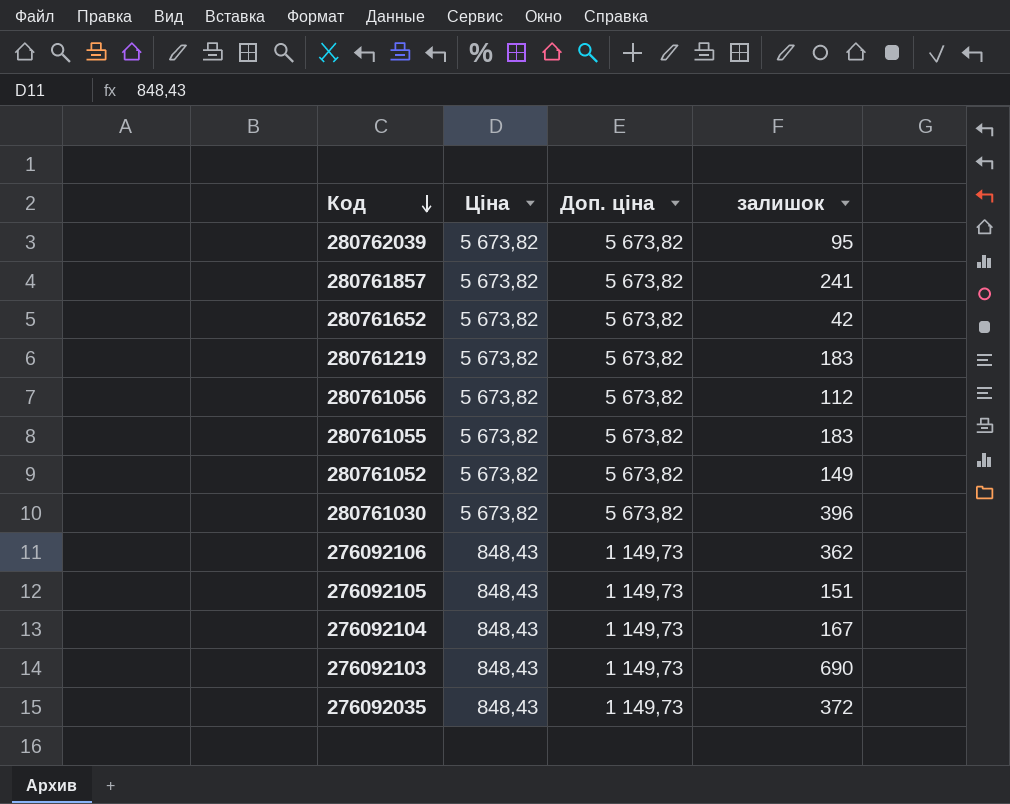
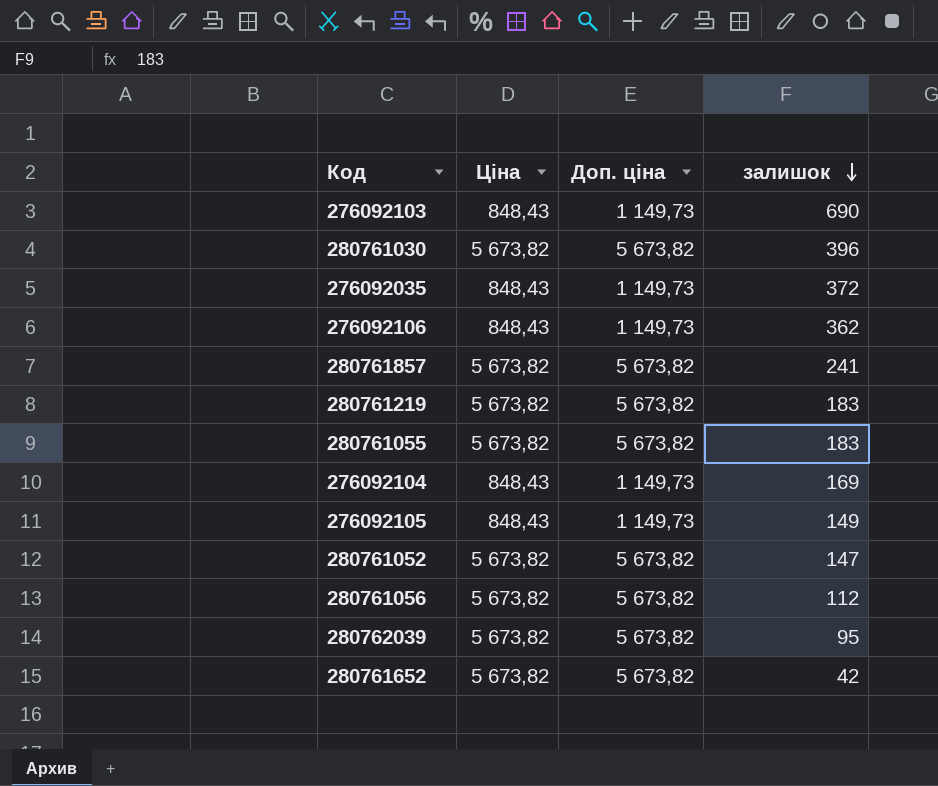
row order: Код descending -> залишок descending
276092104 | залишок: 167 -> 169
276092105 | залишок: 151 -> 149
280761052 | залишок: 149 -> 147

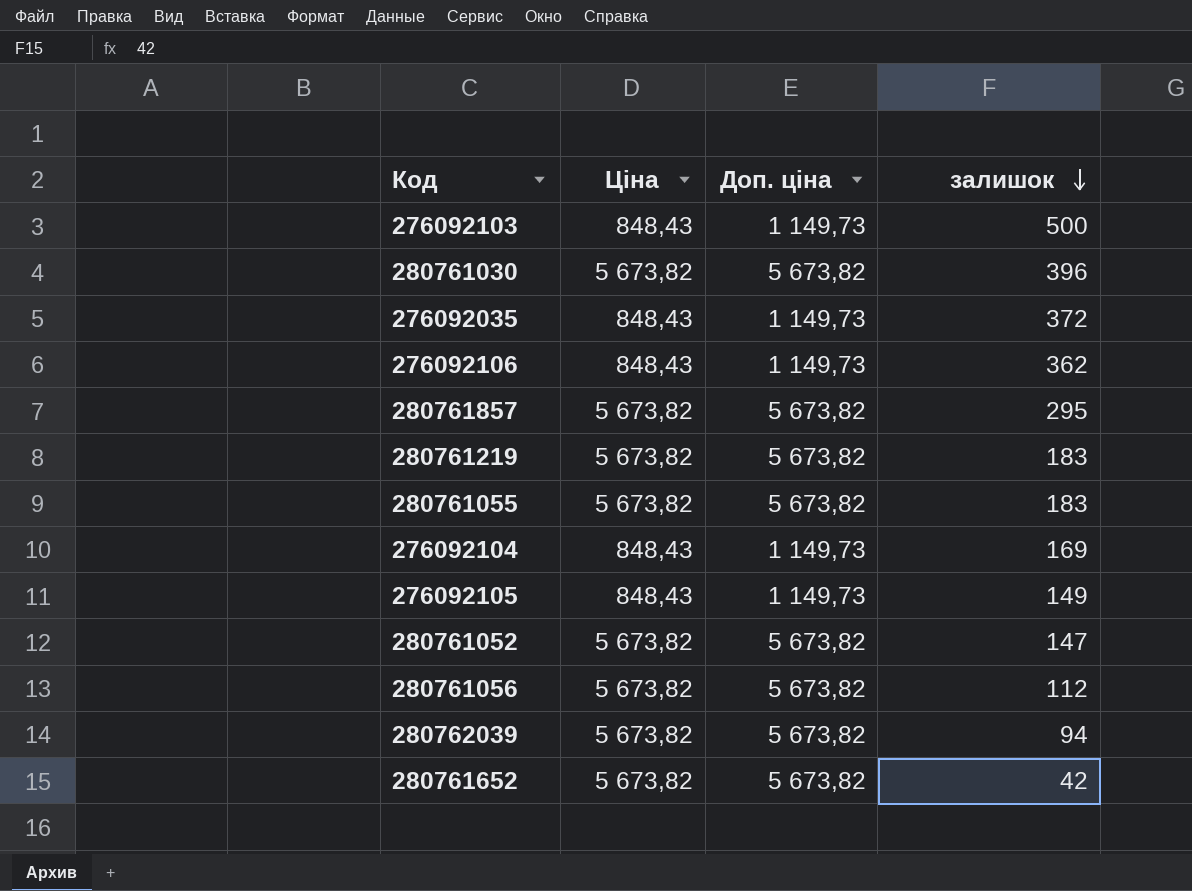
276092103 | залишок: 690 -> 500
280761857 | залишок: 241 -> 295
280762039 | залишок: 95 -> 94

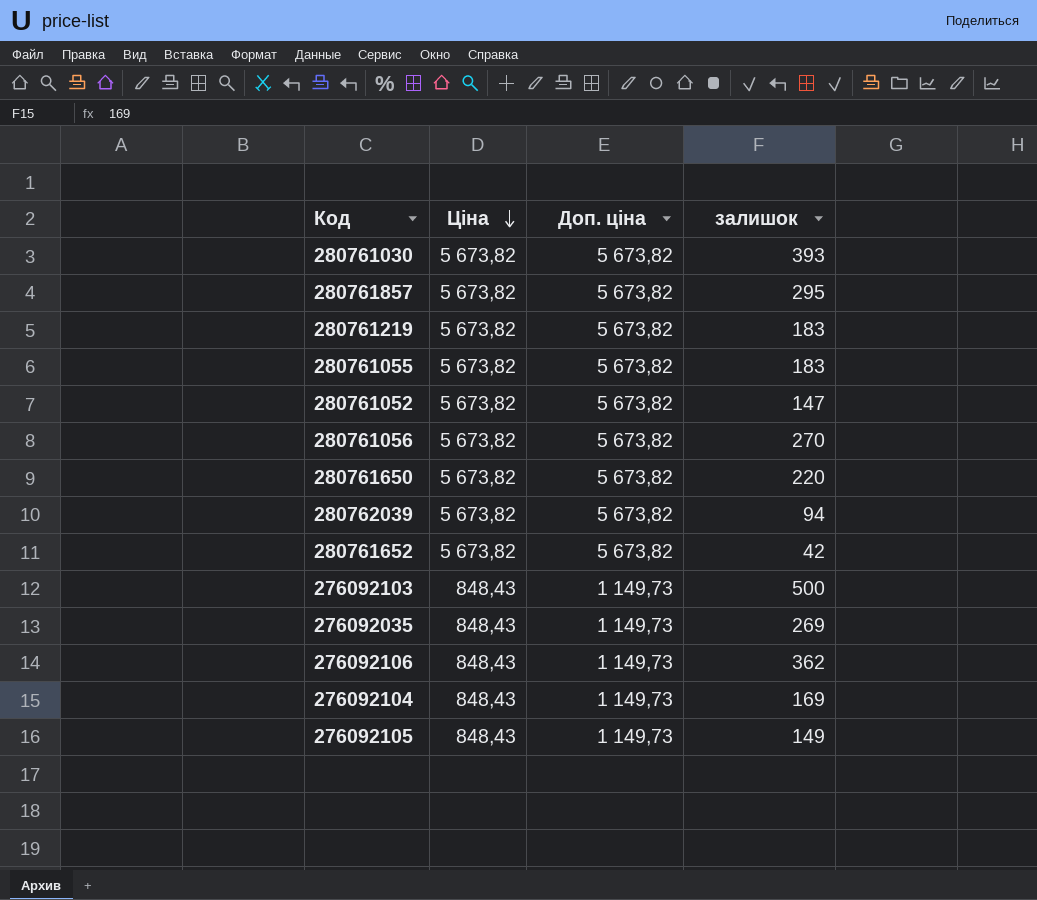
row order: залишок descending -> Ціна descending
280761030 | залишок: 396 -> 393
280761056 | залишок: 112 -> 270
row 280761650: none -> 5 673,82 | 5 673,82 | 220
276092035 | залишок: 372 -> 269

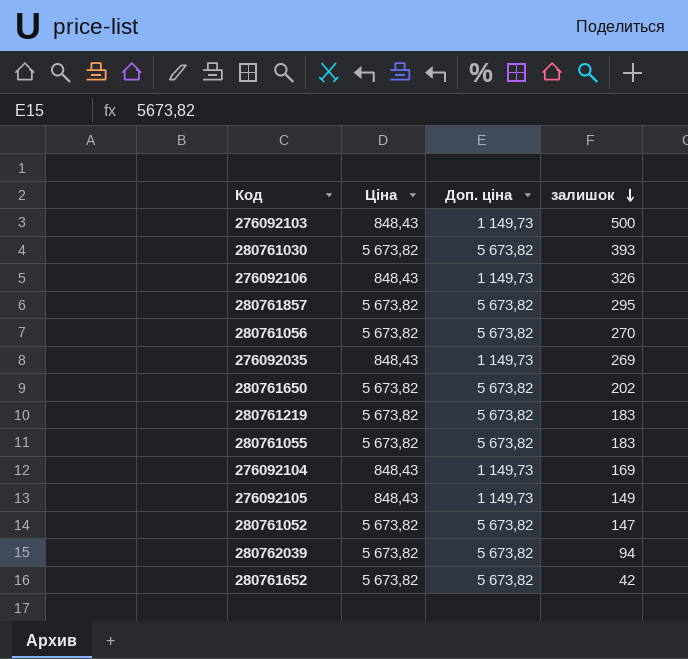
row order: Ціна descending -> залишок descending
276092106 | залишок: 362 -> 326
280761650 | залишок: 220 -> 202

